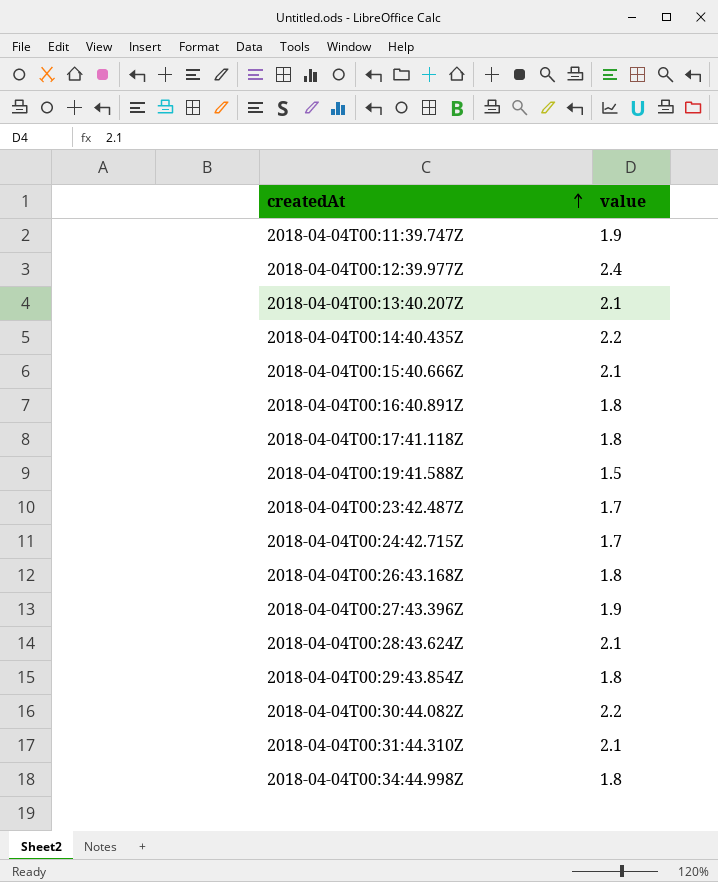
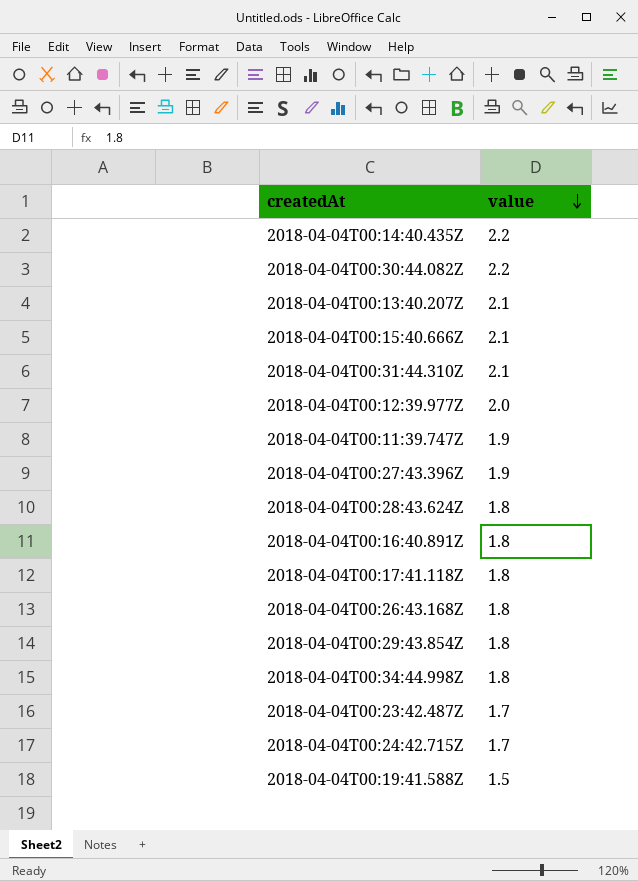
row order: createdAt ascending -> value descending
2018-04-04T00:12:39.977Z | value: 2.4 -> 2.0
2018-04-04T00:28:43.624Z | value: 2.1 -> 1.8

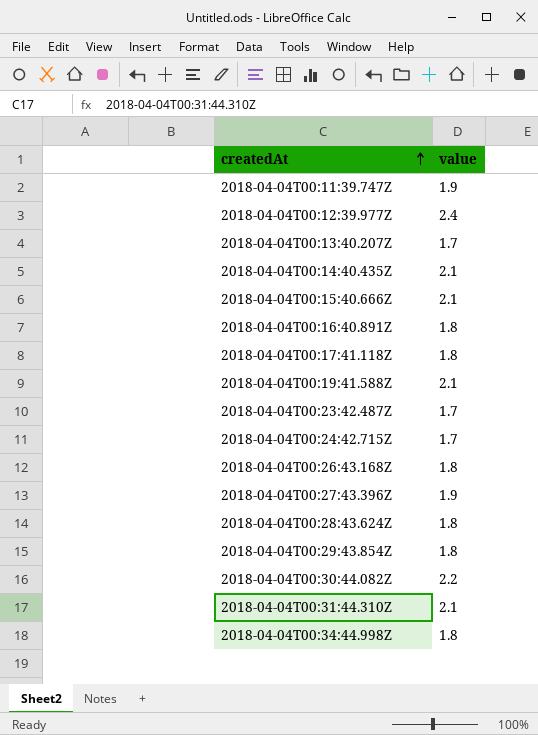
row order: value descending -> createdAt ascending
2018-04-04T00:12:39.977Z | value: 2.0 -> 2.4
2018-04-04T00:13:40.207Z | value: 2.1 -> 1.7
2018-04-04T00:14:40.435Z | value: 2.2 -> 2.1
2018-04-04T00:19:41.588Z | value: 1.5 -> 2.1

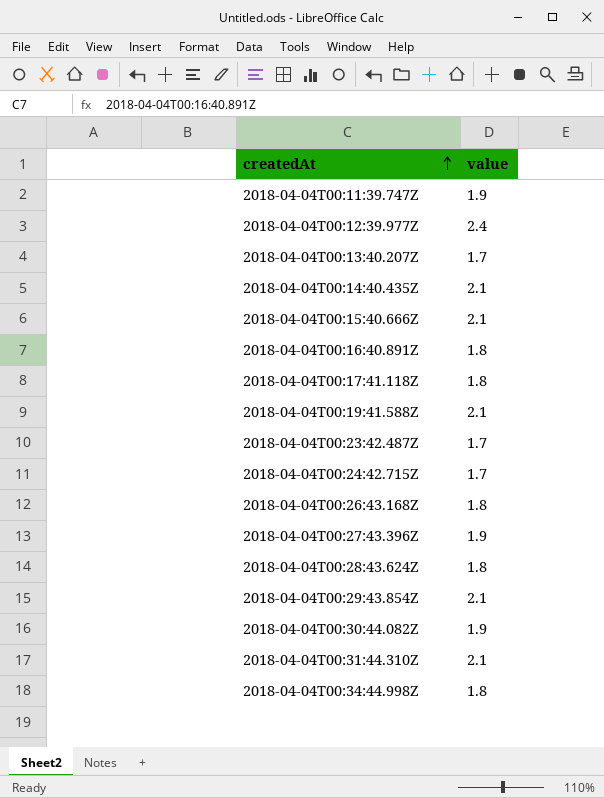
2018-04-04T00:29:43.854Z | value: 1.8 -> 2.1
2018-04-04T00:30:44.082Z | value: 2.2 -> 1.9

